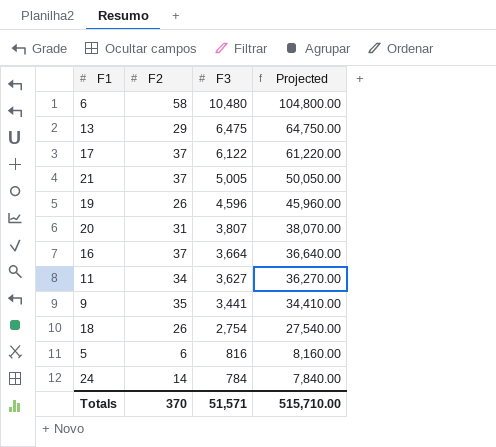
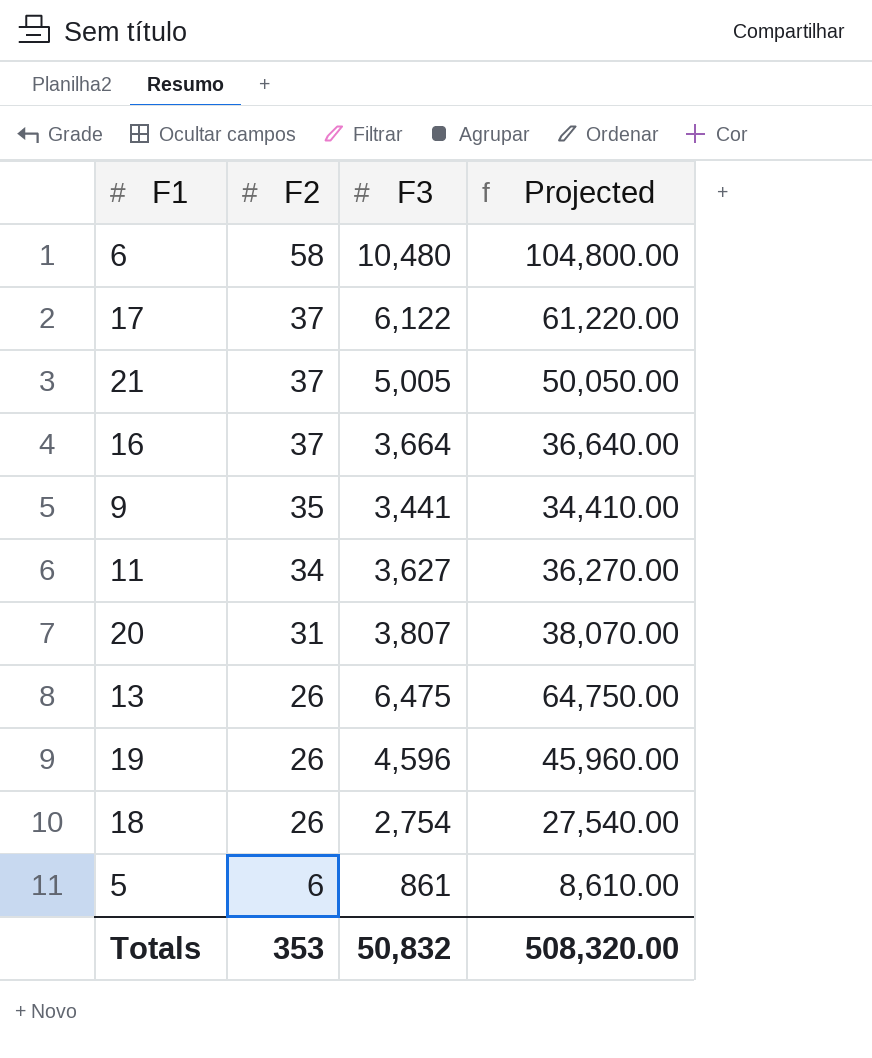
row order: F3 descending -> F2 descending
row 24: 14 | 784 | 7,840.00 -> none
13 | F2: 29 -> 26
5 | F3: 816 -> 861
5 | Projected: 8,160.00 -> 8,610.00
Totals | F2: 370 -> 353
Totals | F3: 51,571 -> 50,832
Totals | Projected: 515,710.00 -> 508,320.00

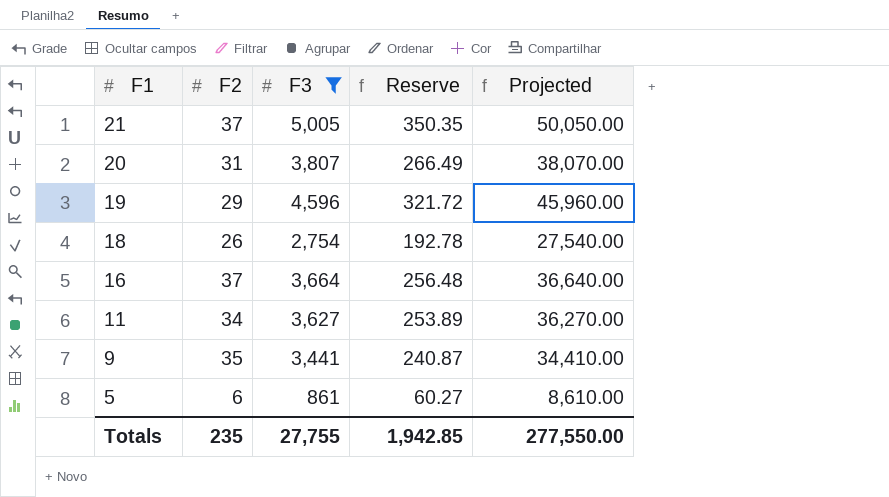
filter: none -> F3 <= 5,005
row order: F2 descending -> F1 descending
column Reserve | formula: none -> [F3] * 0.07
19 | F2: 26 -> 29
Totals | F2: 353 -> 235
Totals | F3: 50,832 -> 27,755
Totals | Projected: 508,320.00 -> 277,550.00

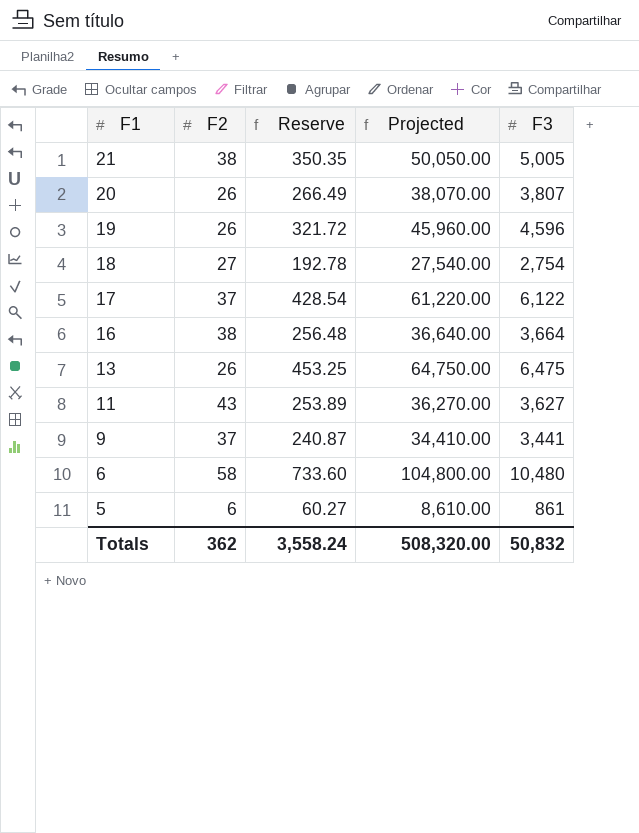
filter: F3 <= 5,005 -> none
column F3 | position: 3 -> 5
21 | F2: 37 -> 38
20 | F2: 31 -> 26
19 | F2: 29 -> 26
18 | F2: 26 -> 27
16 | F2: 37 -> 38
11 | F2: 34 -> 43
9 | F2: 35 -> 37
Totals | F2: 235 -> 362
Totals | Reserve: 1,942.85 -> 3,558.24
Totals | Projected: 277,550.00 -> 508,320.00
Totals | F3: 27,755 -> 50,832

